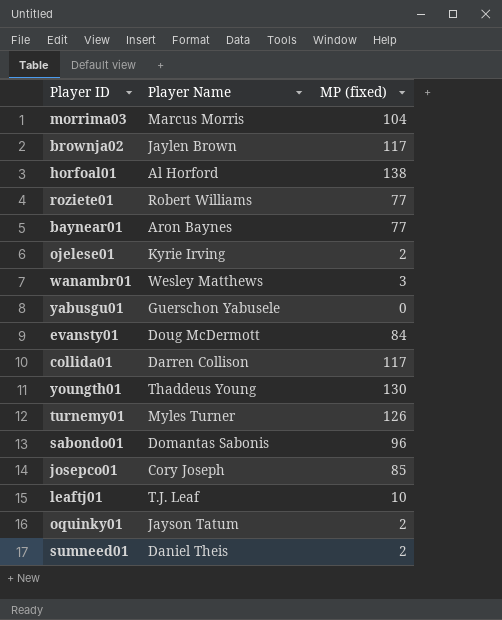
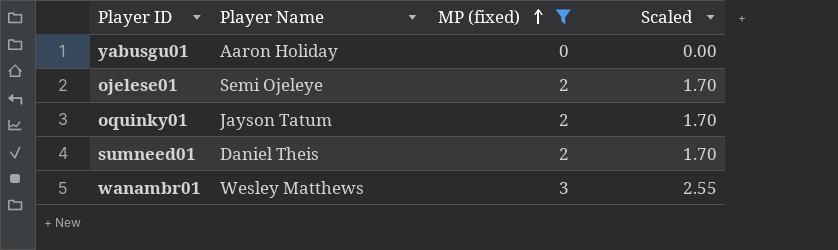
filter: none -> MP (fixed) <= 3
row order: none -> MP (fixed) ascending
column Scaled | formula: none -> [MP (fixed)] * 0.85
yabusgu01 | Player Name: Guerschon Yabusele -> Aaron Holiday
ojelese01 | Player Name: Kyrie Irving -> Semi Ojeleye

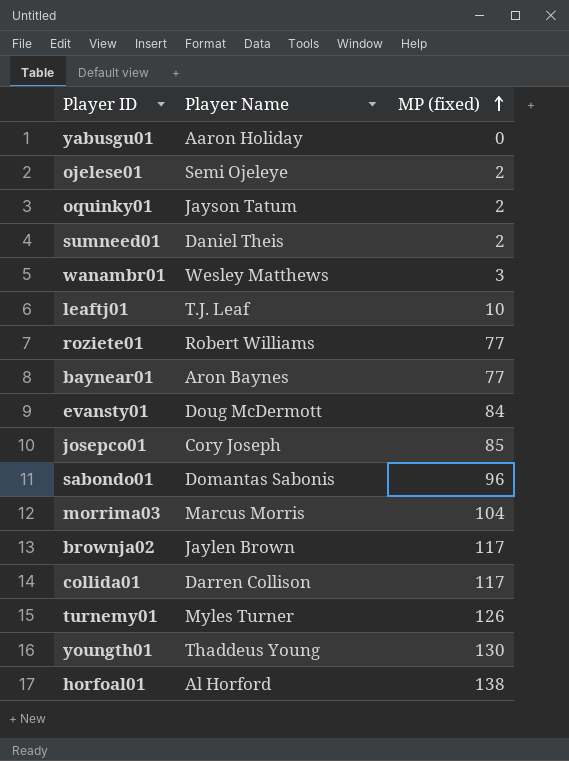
filter: MP (fixed) <= 3 -> none
column Scaled | formula: [MP (fixed)] * 0.85 -> none

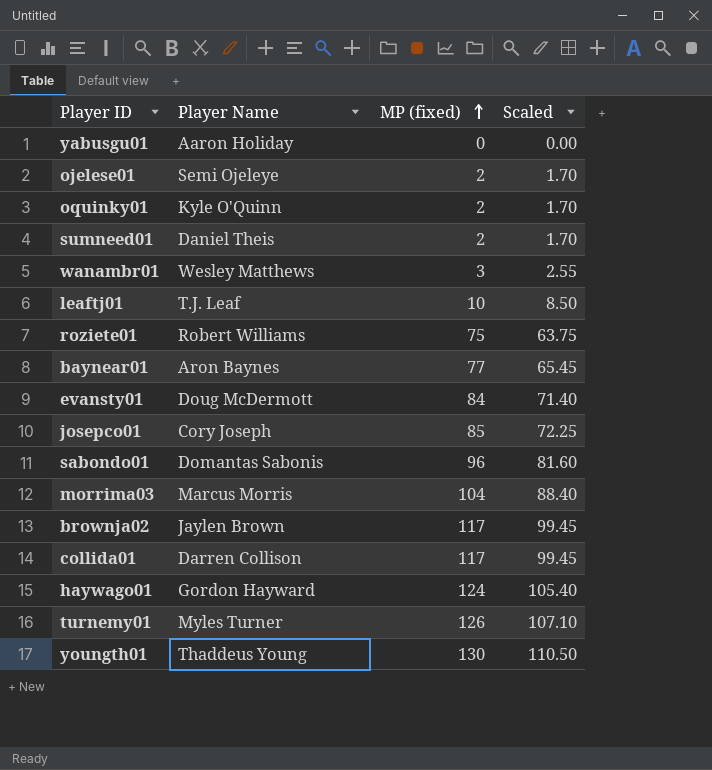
column Scaled | formula: none -> [MP (fixed)] * 0.85
row horfoal01: Al Horford | 138 -> none
oquinky01 | Player Name: Jayson Tatum -> Kyle O'Quinn
roziete01 | MP (fixed): 77 -> 75
row haywago01: none -> Gordon Hayward | 124 | 105.40

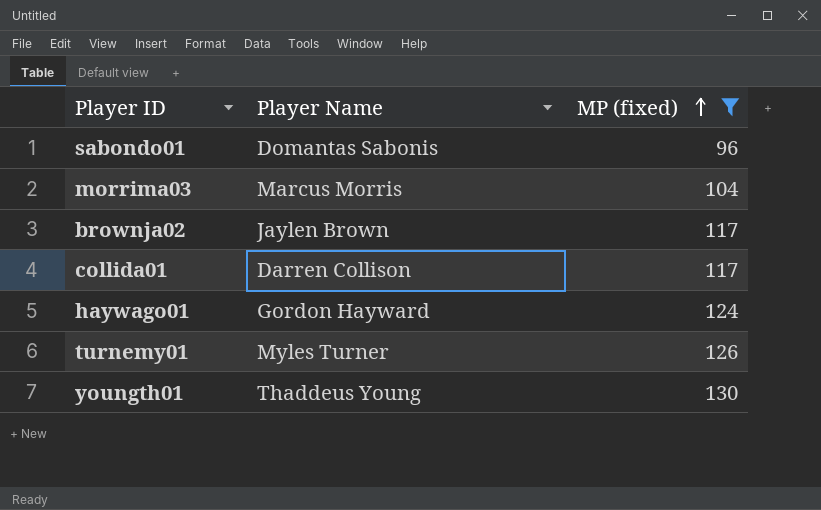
filter: none -> MP (fixed) >= 96
column Scaled | formula: [MP (fixed)] * 0.85 -> none

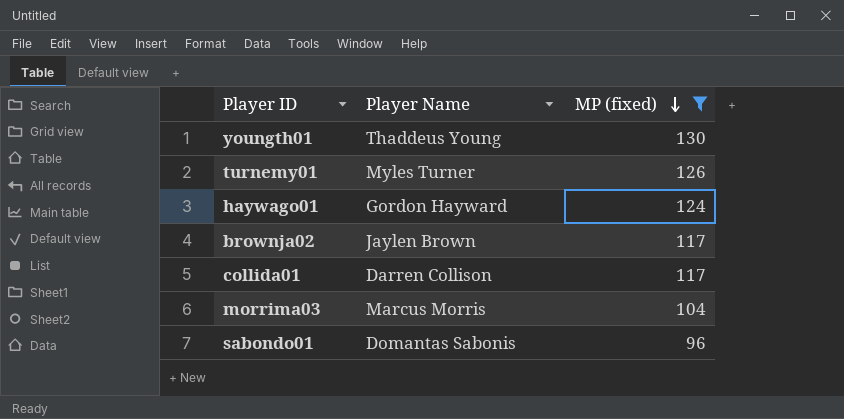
row order: MP (fixed) ascending -> MP (fixed) descending

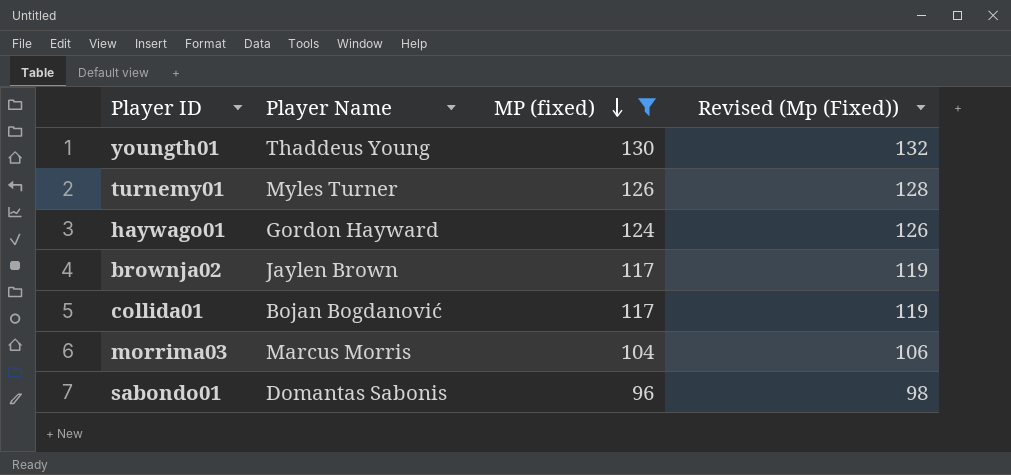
column Revised (Mp (Fixed)) | formula: none -> [MP (fixed)] + 2
collida01 | Player Name: Darren Collison -> Bojan Bogdanović

